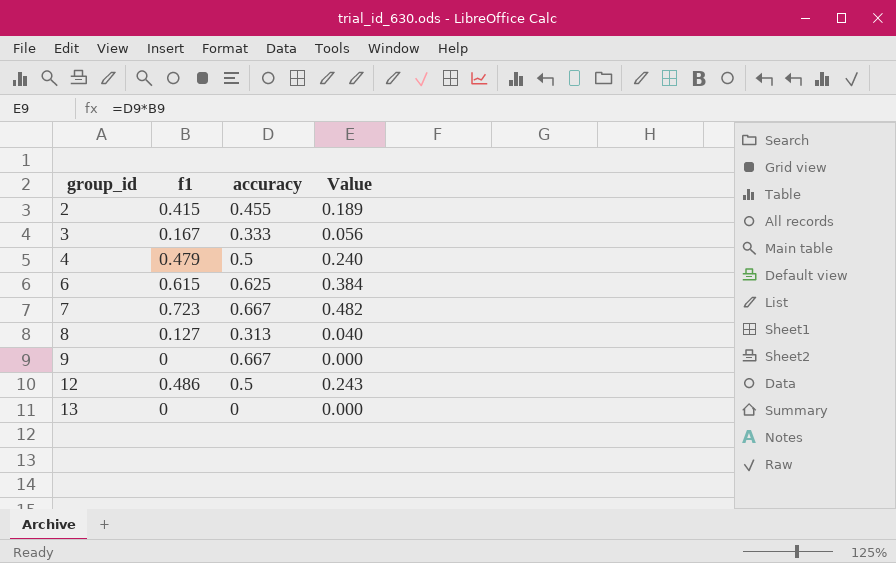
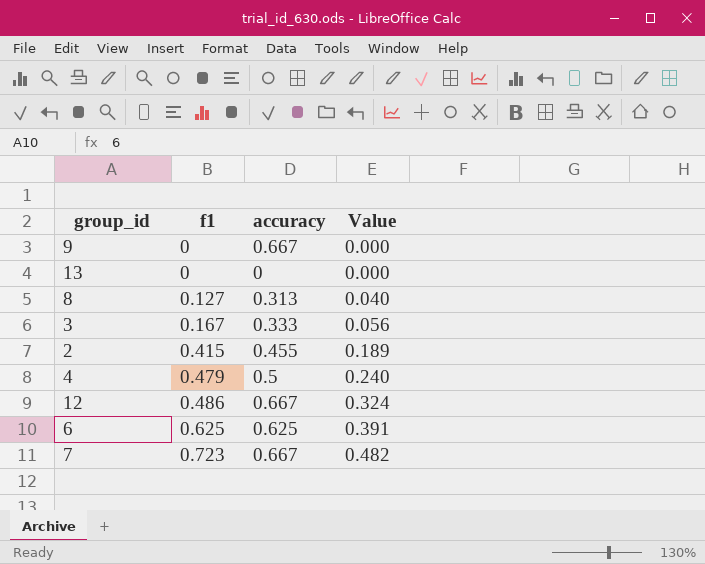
row order: group_id ascending -> f1 ascending
12 | accuracy: 0.5 -> 0.667
12 | Value: 0.243 -> 0.324
6 | f1: 0.615 -> 0.625
6 | Value: 0.384 -> 0.391

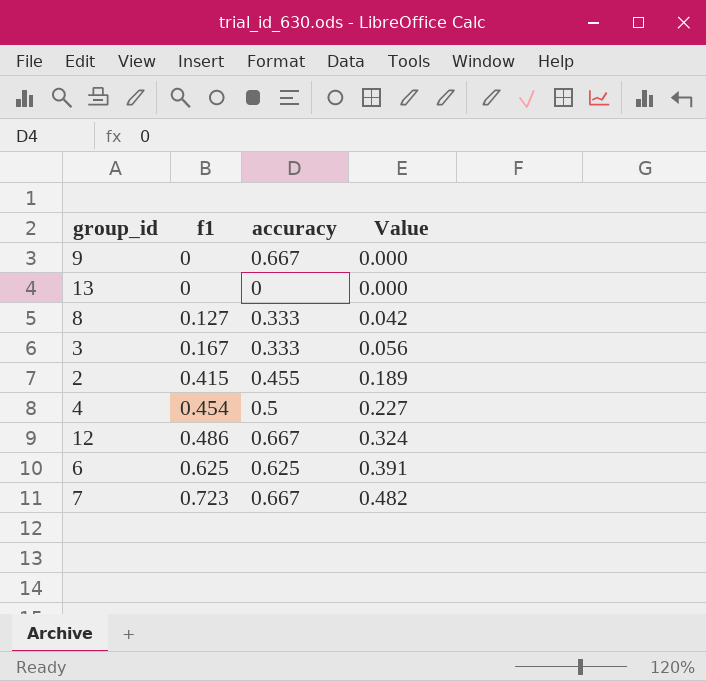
8 | accuracy: 0.313 -> 0.333
8 | Value: 0.040 -> 0.042
4 | f1: 0.479 -> 0.454
4 | Value: 0.240 -> 0.227

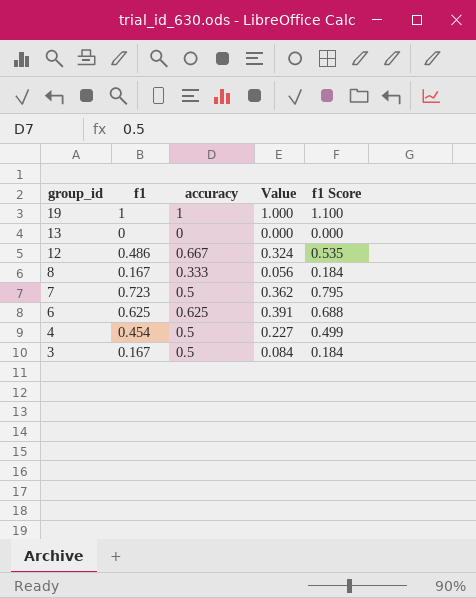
row order: f1 ascending -> group_id descending
column f1 Score | formula: none -> [f1] * 1.1
row 9: 0 | 0.667 | 0.000 -> none
row 2: 0.415 | 0.455 | 0.189 -> none
row 19: none -> 1 | 1 | 1.000 | 1.100
8 | f1: 0.127 -> 0.167
8 | Value: 0.042 -> 0.056
7 | accuracy: 0.667 -> 0.5
7 | Value: 0.482 -> 0.362
3 | accuracy: 0.333 -> 0.5
3 | Value: 0.056 -> 0.084

